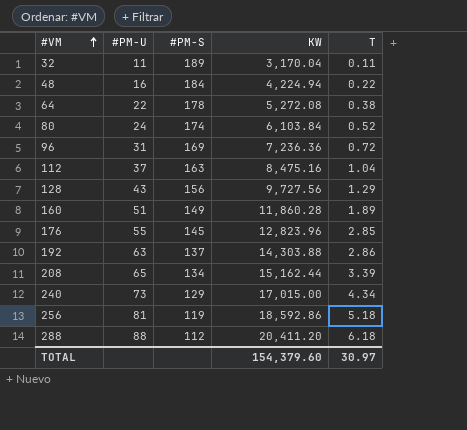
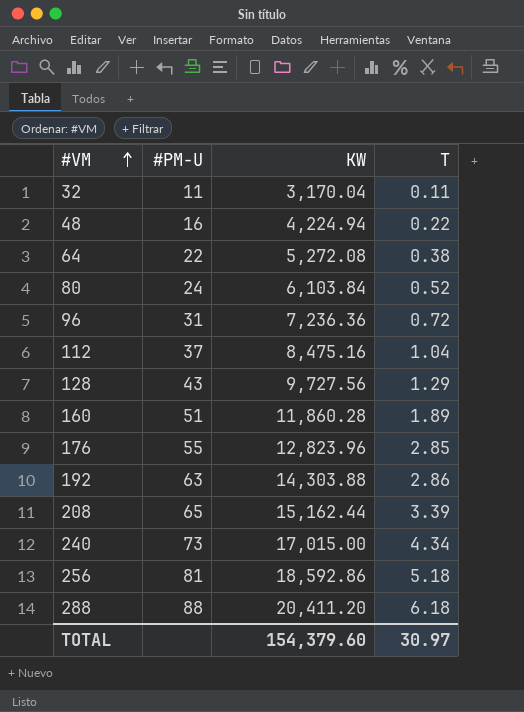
column #PM-S | position: 3 -> none

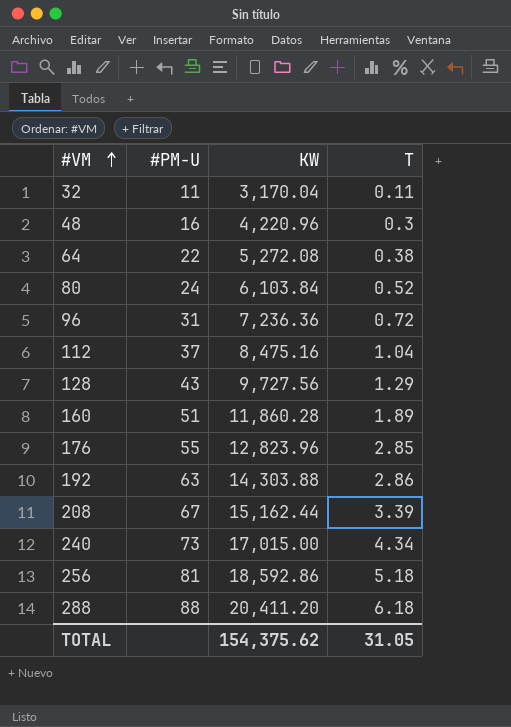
48 | KW: 4,224.94 -> 4,220.96
48 | T: 0.22 -> 0.3
208 | #PM-U: 65 -> 67
TOTAL | KW: 154,379.60 -> 154,375.62
TOTAL | T: 30.97 -> 31.05

